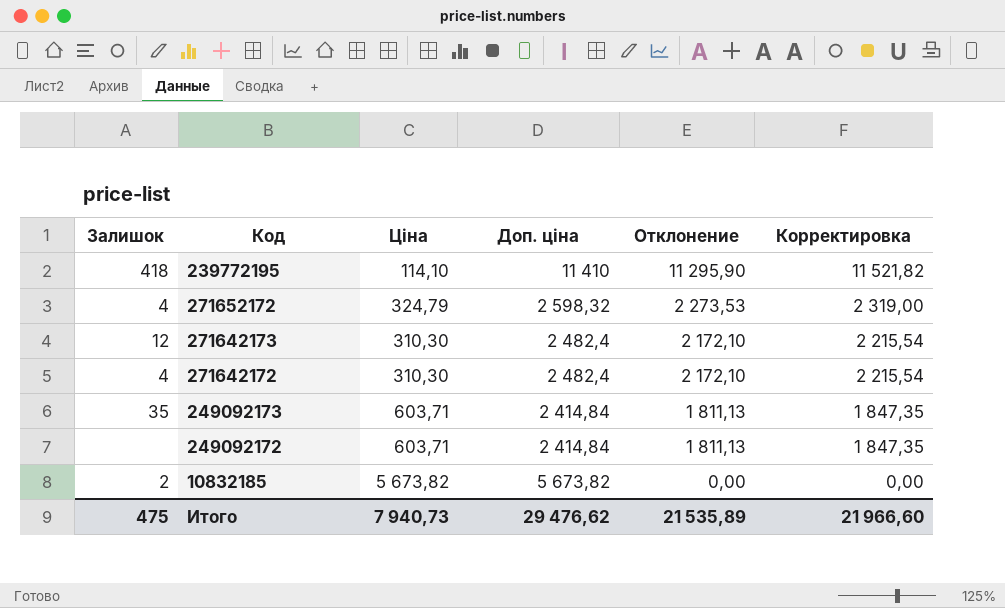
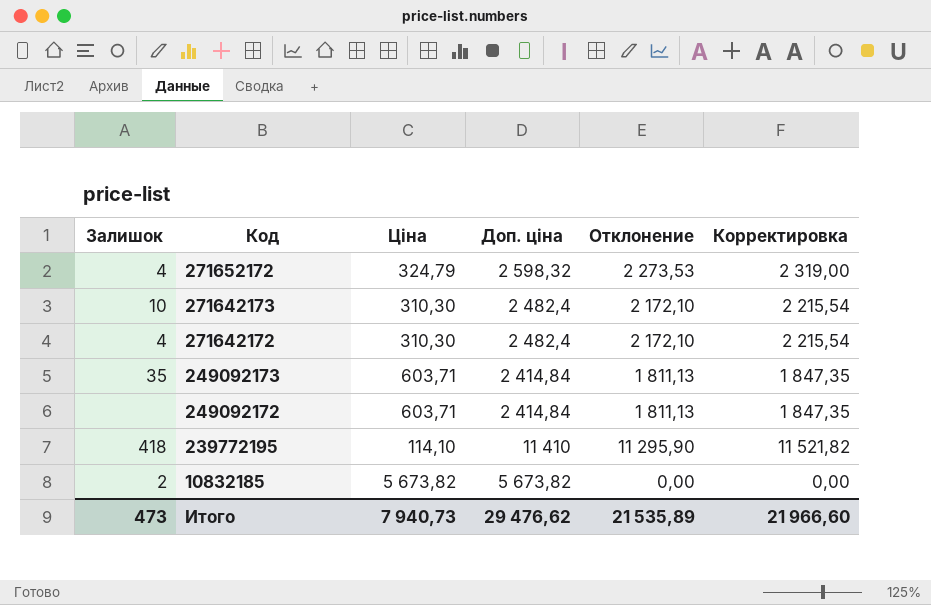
row order: Отклонение descending -> Код descending
271642173 | Залишок: 12 -> 10
Итого | Залишок: 475 -> 473

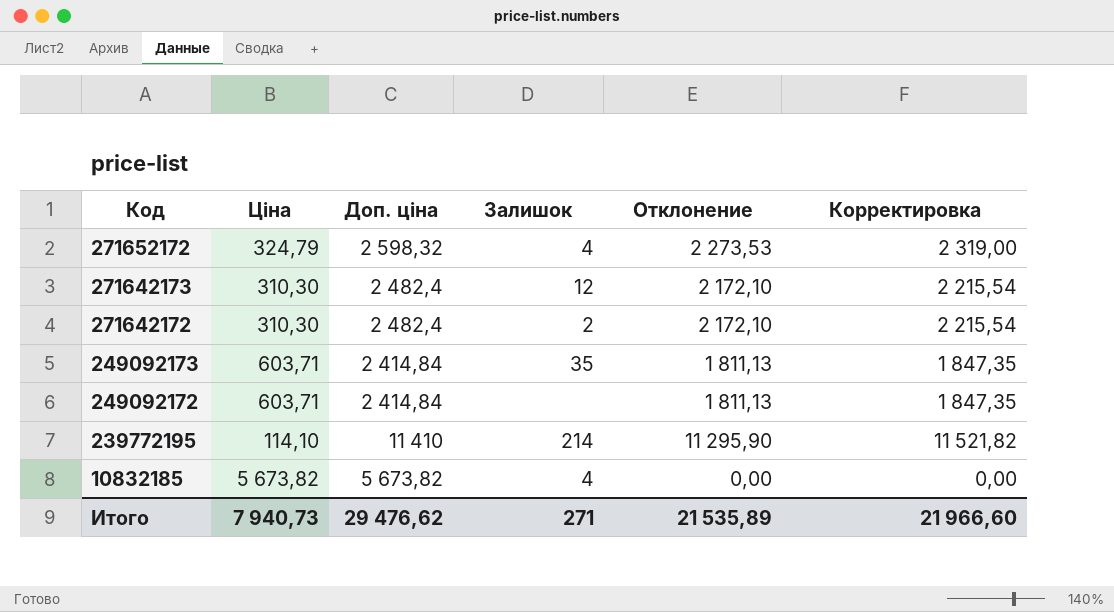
column Залишок | position: 1 -> 4
271642173 | Залишок: 10 -> 12
271642172 | Залишок: 4 -> 2
239772195 | Залишок: 418 -> 214
10832185 | Залишок: 2 -> 4
Итого | Залишок: 473 -> 271

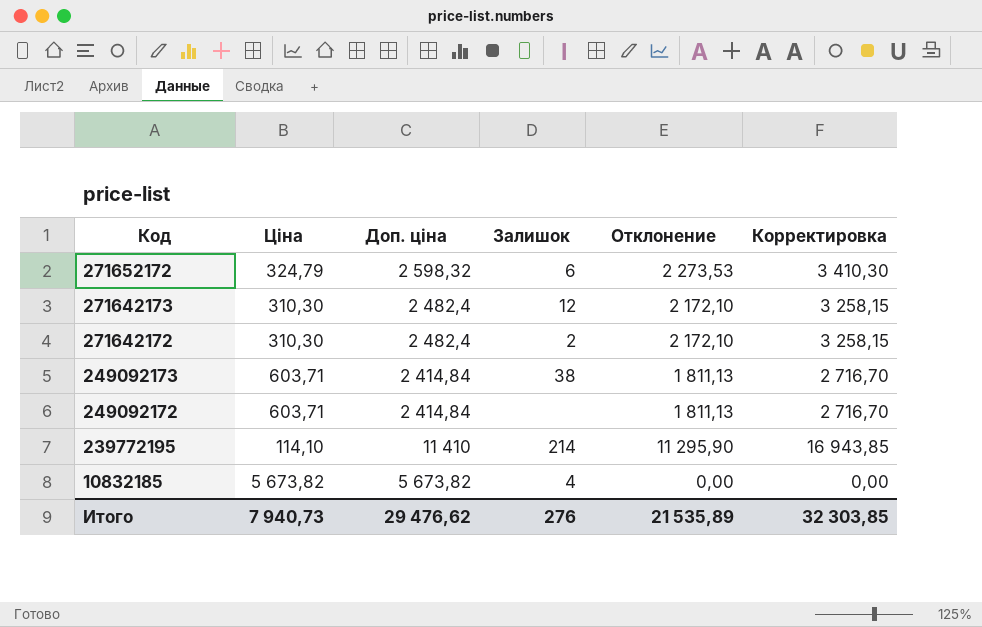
column Корректировка | formula: [Отклонение] * 1,02 -> [Отклонение] * 1,5
271652172 | Залишок: 4 -> 6
249092173 | Залишок: 35 -> 38
Итого | Залишок: 271 -> 276
Итого | Корректировка: 21 966,60 -> 32 303,85

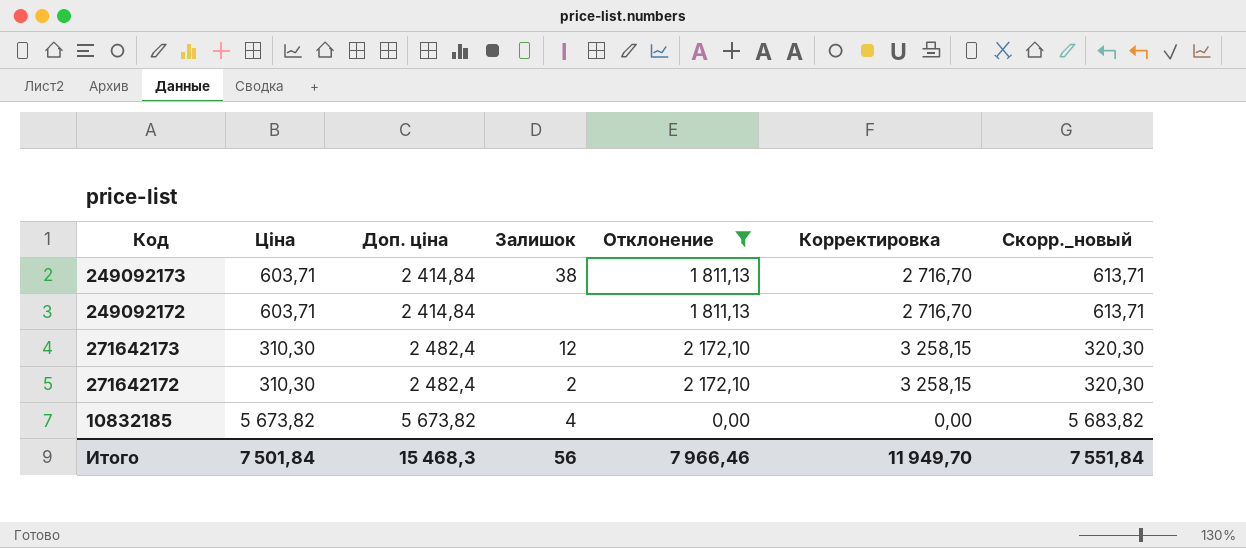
filter: none -> Отклонение <= 2 172,10
row order: Код descending -> Доп. ціна ascending
column Скорр._новый | formula: none -> [Ціна] + 10
Итого | Ціна: 7 940,73 -> 7 501,84
Итого | Доп. ціна: 29 476,62 -> 15 468,3
Итого | Залишок: 276 -> 56
Итого | Отклонение: 21 535,89 -> 7 966,46
Итого | Корректировка: 32 303,85 -> 11 949,70

